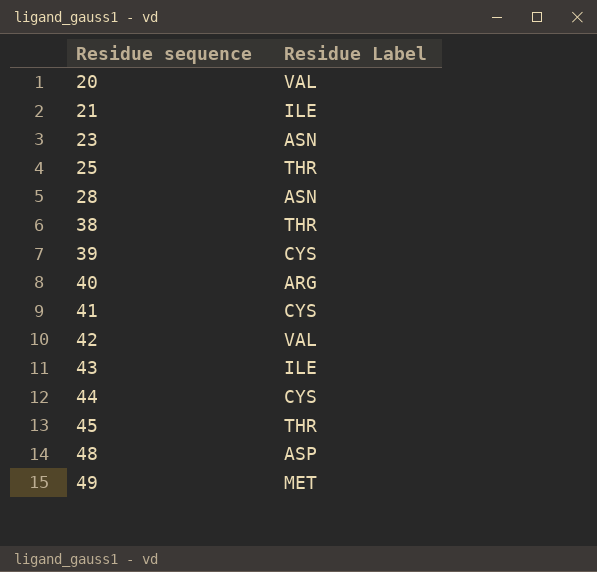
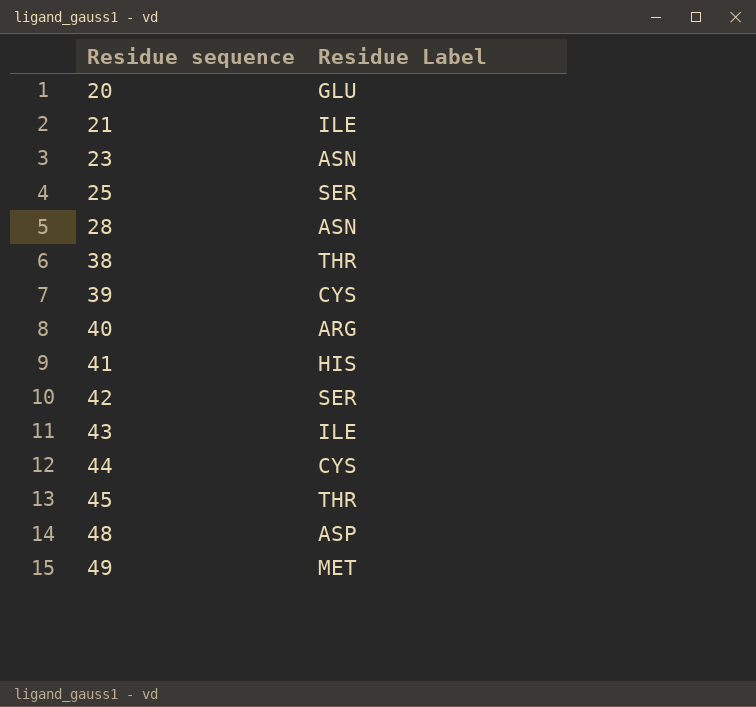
20 | Residue Label: VAL -> GLU
25 | Residue Label: THR -> SER
41 | Residue Label: CYS -> HIS
42 | Residue Label: VAL -> SER

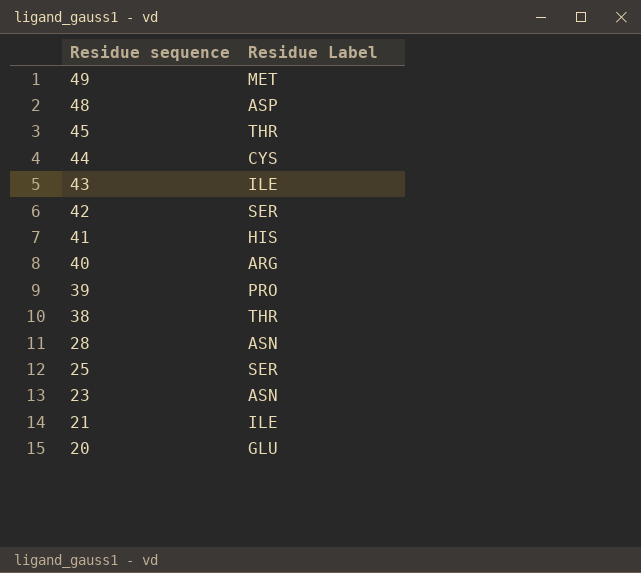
row order: Residue sequence ascending -> Residue sequence descending
39 | Residue Label: CYS -> PRO

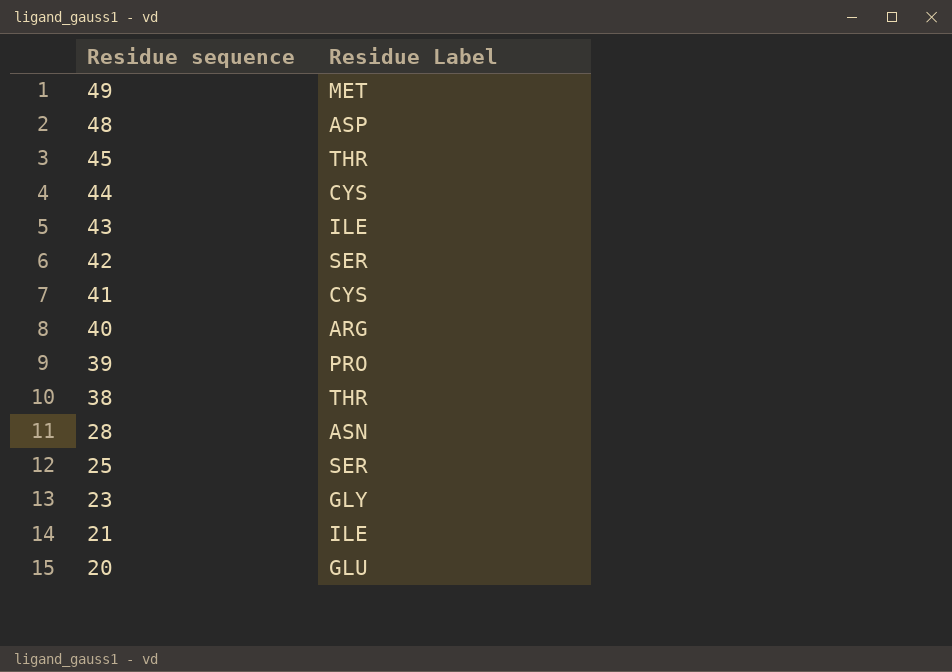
41 | Residue Label: HIS -> CYS
23 | Residue Label: ASN -> GLY

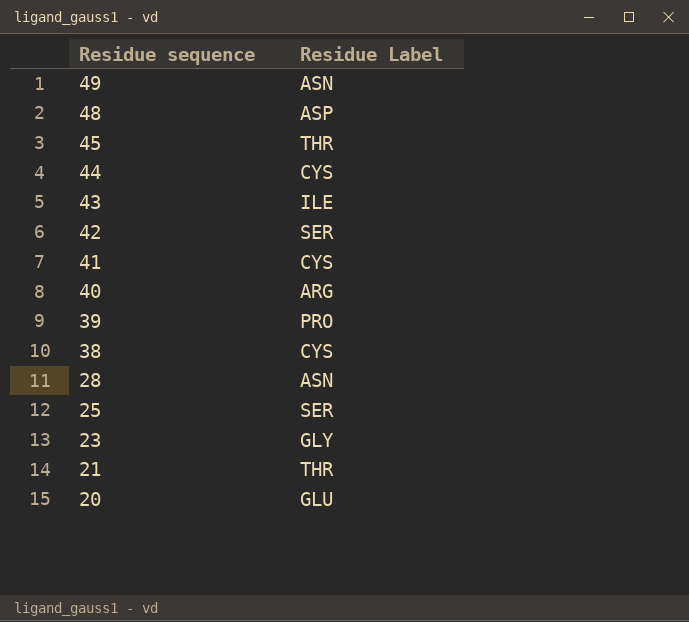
49 | Residue Label: MET -> ASN
38 | Residue Label: THR -> CYS
21 | Residue Label: ILE -> THR

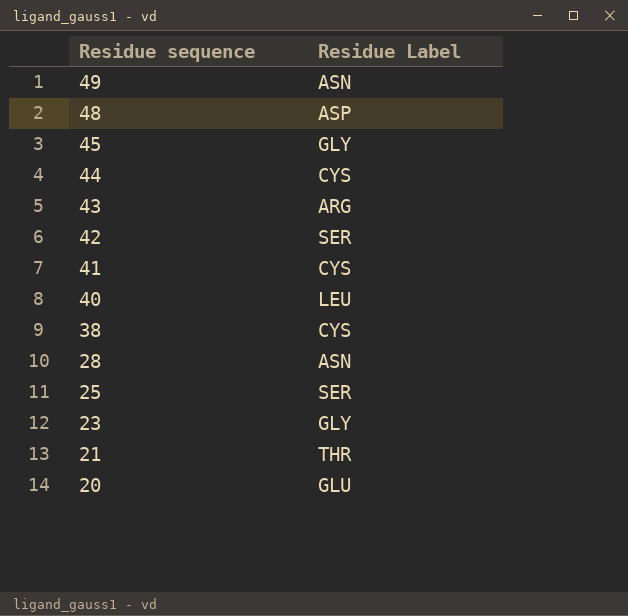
row 39: PRO -> none
45 | Residue Label: THR -> GLY
43 | Residue Label: ILE -> ARG
40 | Residue Label: ARG -> LEU

